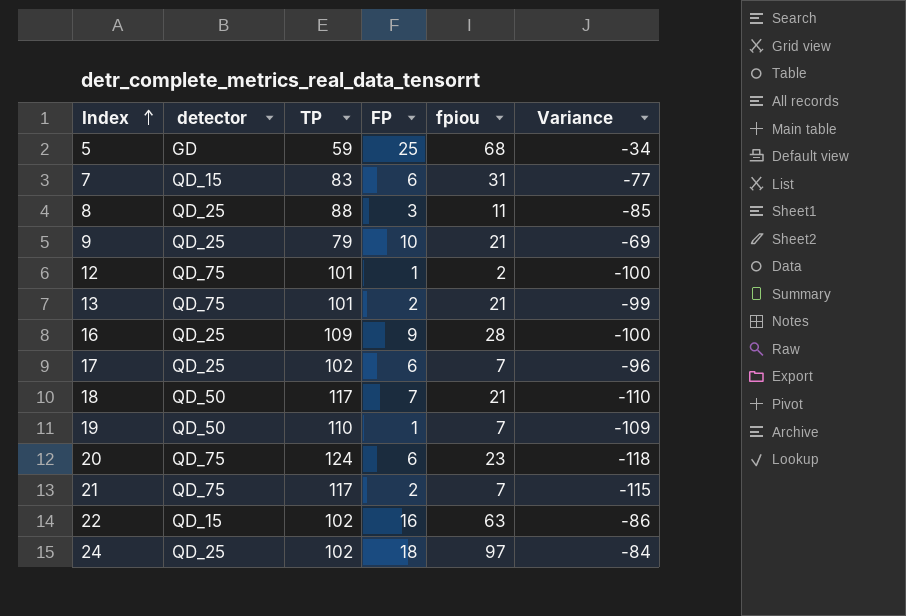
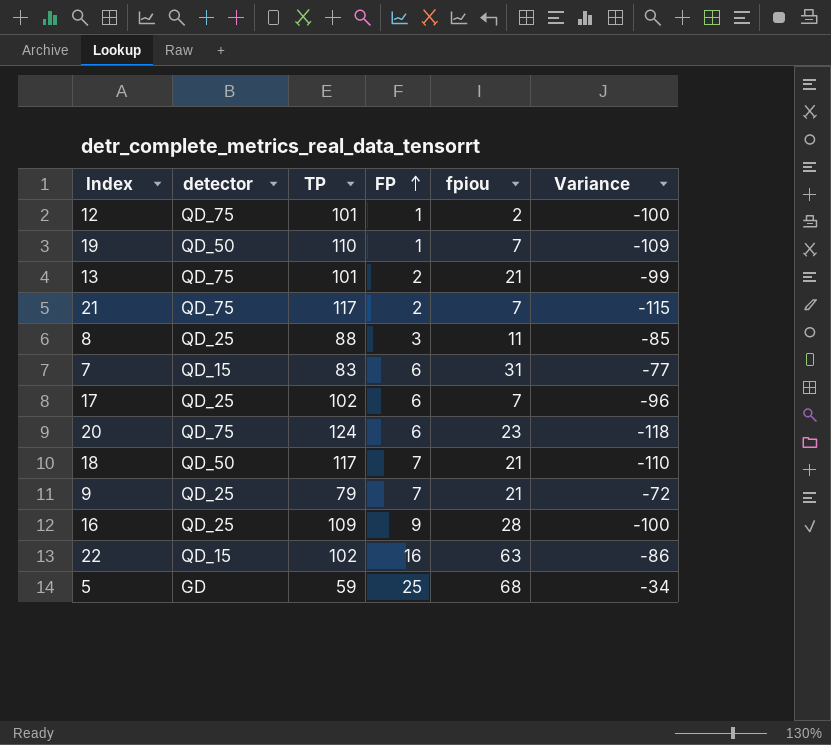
row order: Index ascending -> FP ascending
row 24: QD_25 | 102 | 18 | 97 | -84 -> none
9 | FP: 10 -> 7
9 | Variance: -69 -> -72

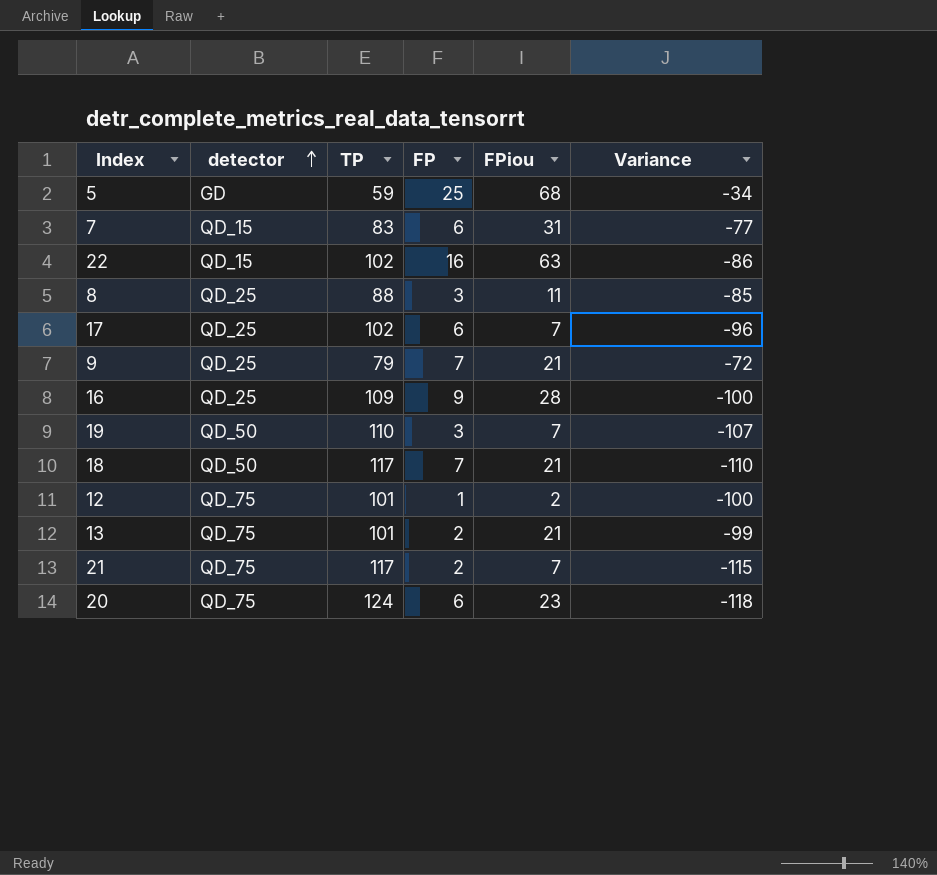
row order: FP ascending -> detector ascending
column name: fpiou -> FPiou
19 | FP: 1 -> 3
19 | Variance: -109 -> -107

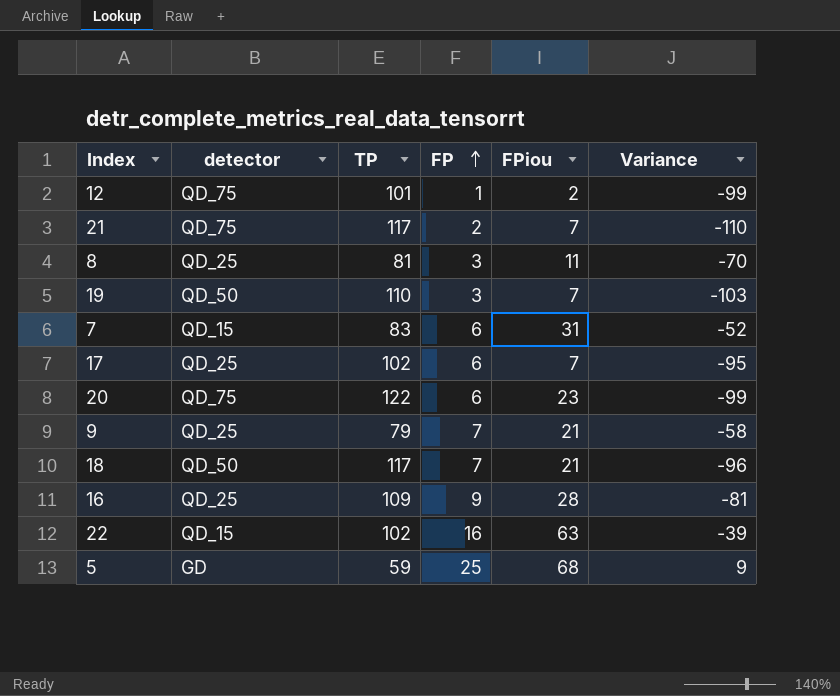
row order: detector ascending -> FP ascending
column Variance | formula: [FP] - [TP] -> [FPiou] - [TP]
row 13: QD_75 | 101 | 2 | 21 | -99 -> none
8 | TP: 88 -> 81
20 | TP: 124 -> 122

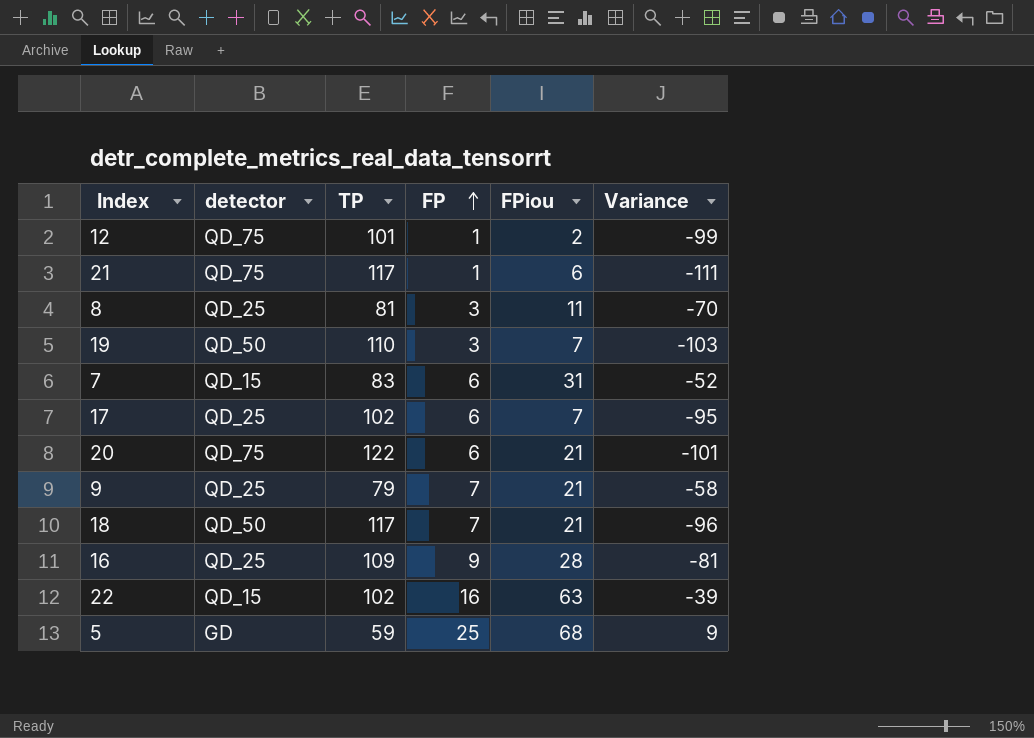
21 | FP: 2 -> 1
21 | FPiou: 7 -> 6
21 | Variance: -110 -> -111
20 | FPiou: 23 -> 21
20 | Variance: -99 -> -101

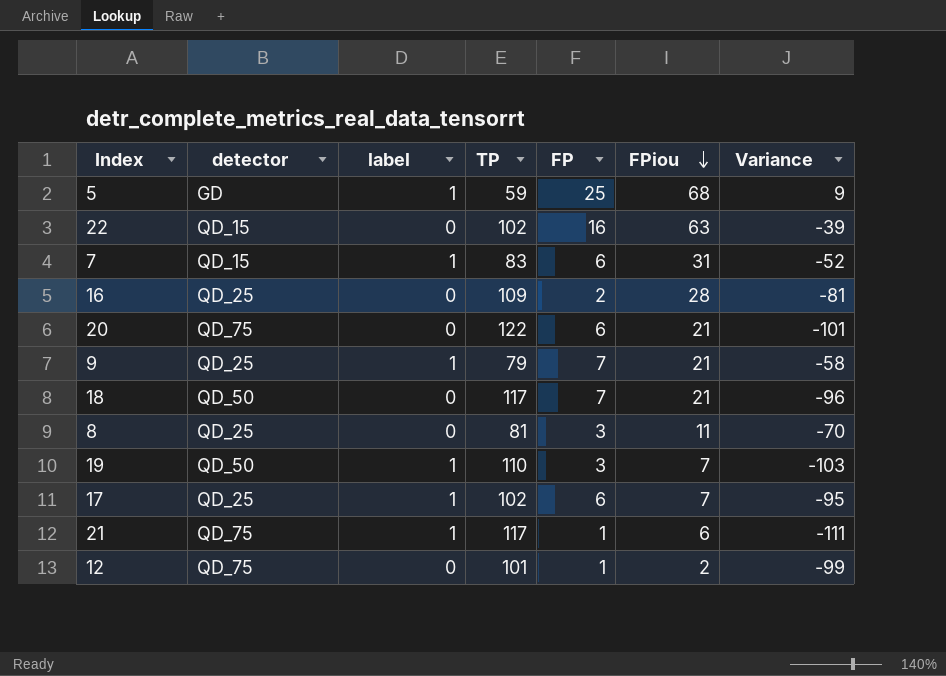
row order: FP ascending -> FPiou descending
column label | position: none -> 3
16 | FP: 9 -> 2

